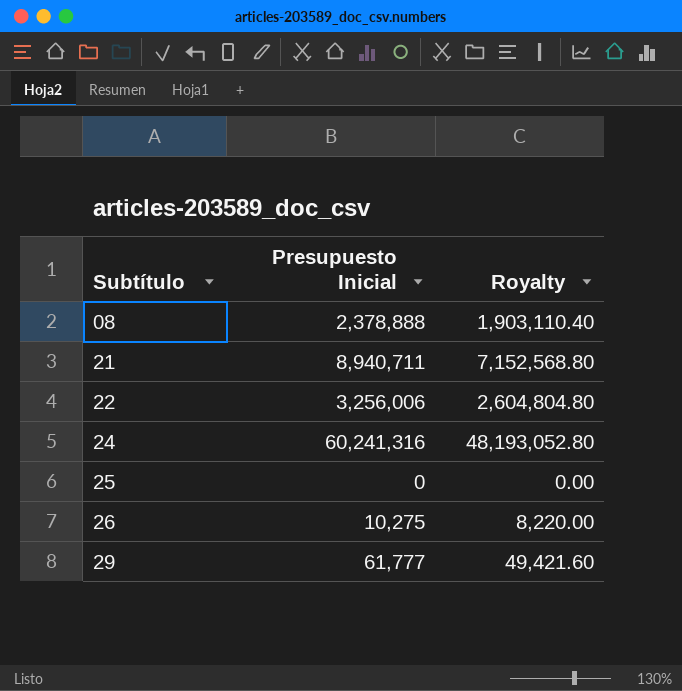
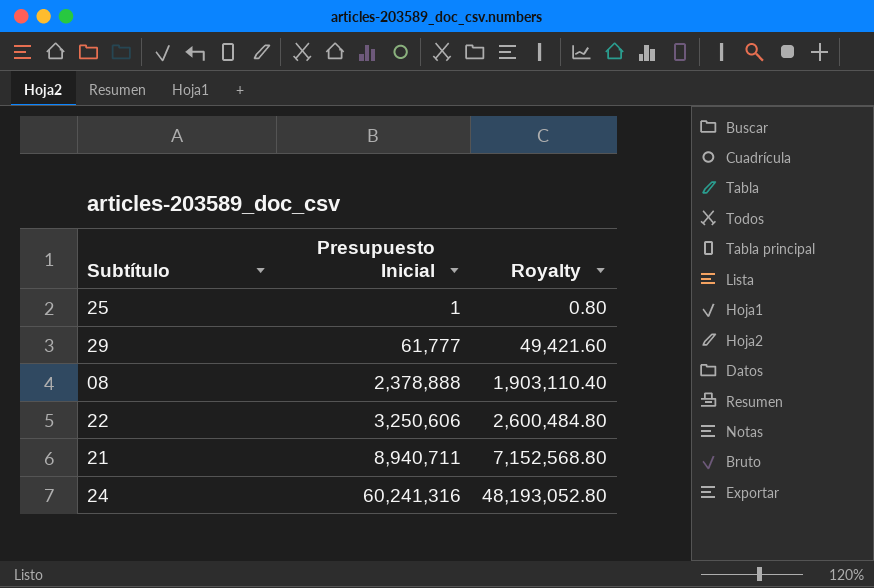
row order: Subtítulo ascending -> Presupuesto Inicial ascending
row 26: 10,275 | 8,220.00 -> none
25 | Presupuesto Inicial: 0 -> 1
25 | Royalty: 0.00 -> 0.80
22 | Presupuesto Inicial: 3,256,006 -> 3,250,606
22 | Royalty: 2,604,804.80 -> 2,600,484.80

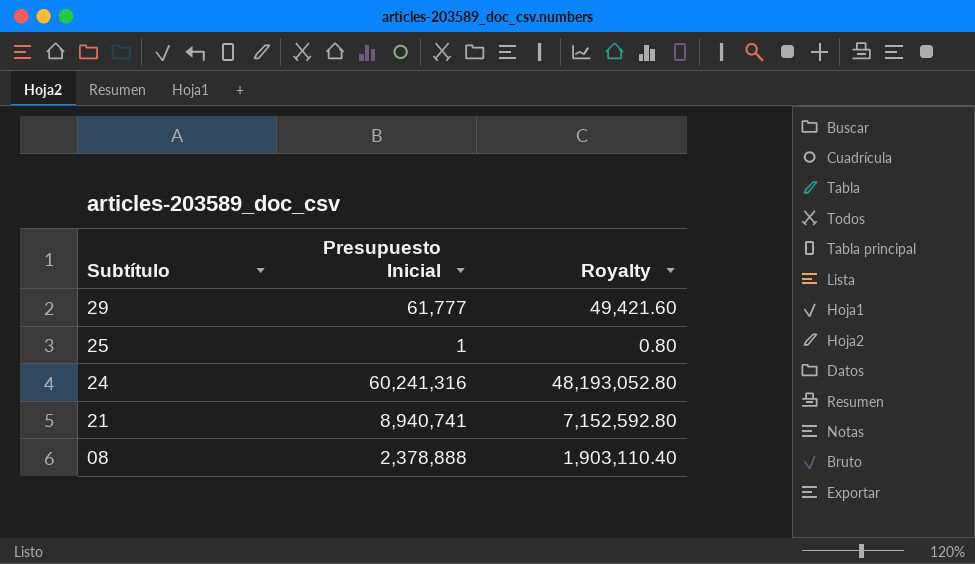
row order: Presupuesto Inicial ascending -> Subtítulo descending
row 22: 3,250,606 | 2,600,484.80 -> none
21 | Presupuesto Inicial: 8,940,711 -> 8,940,741
21 | Royalty: 7,152,568.80 -> 7,152,592.80

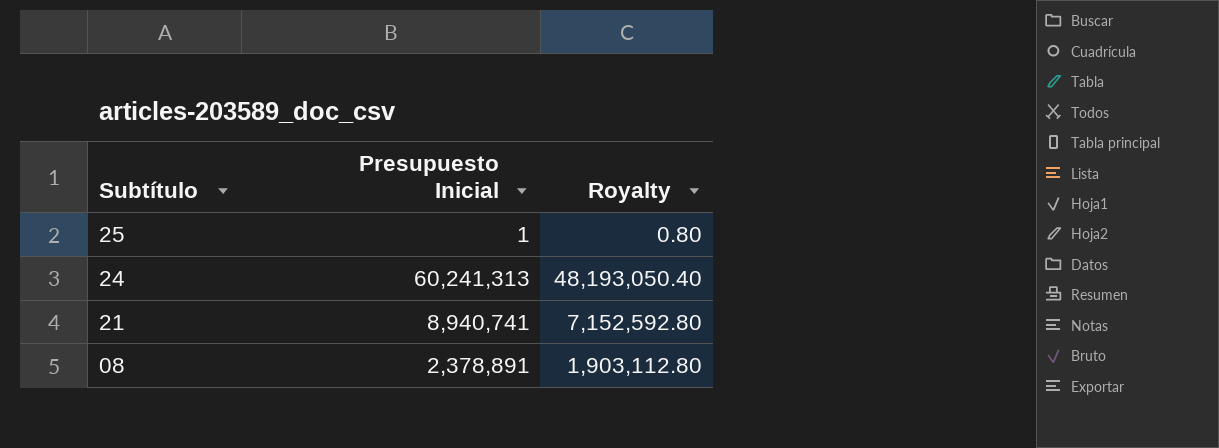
row 29: 61,777 | 49,421.60 -> none
24 | Presupuesto Inicial: 60,241,316 -> 60,241,313
24 | Royalty: 48,193,052.80 -> 48,193,050.40
08 | Presupuesto Inicial: 2,378,888 -> 2,378,891
08 | Royalty: 1,903,110.40 -> 1,903,112.80

